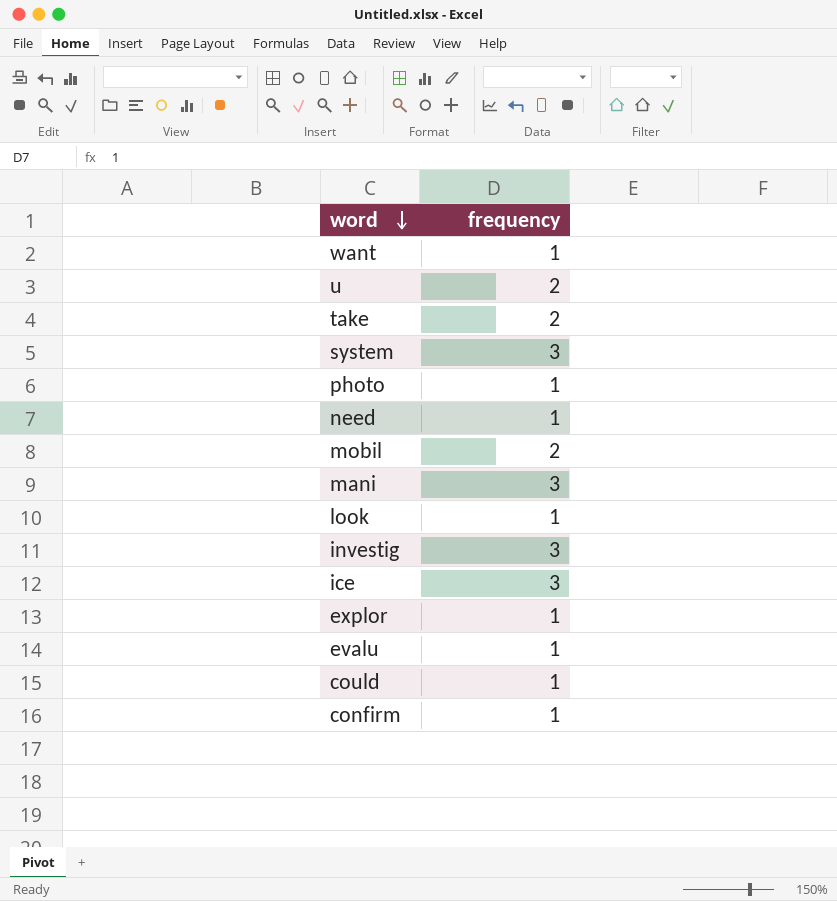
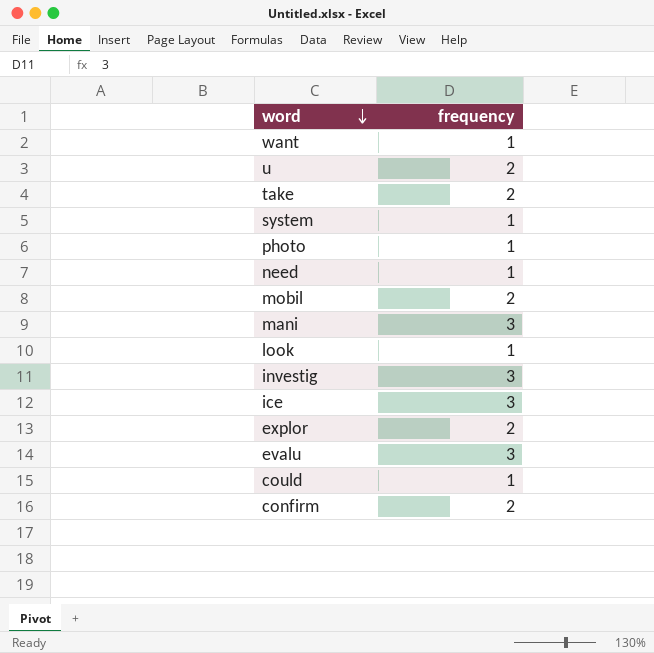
system | frequency: 3 -> 1
explor | frequency: 1 -> 2
evalu | frequency: 1 -> 3
confirm | frequency: 1 -> 2

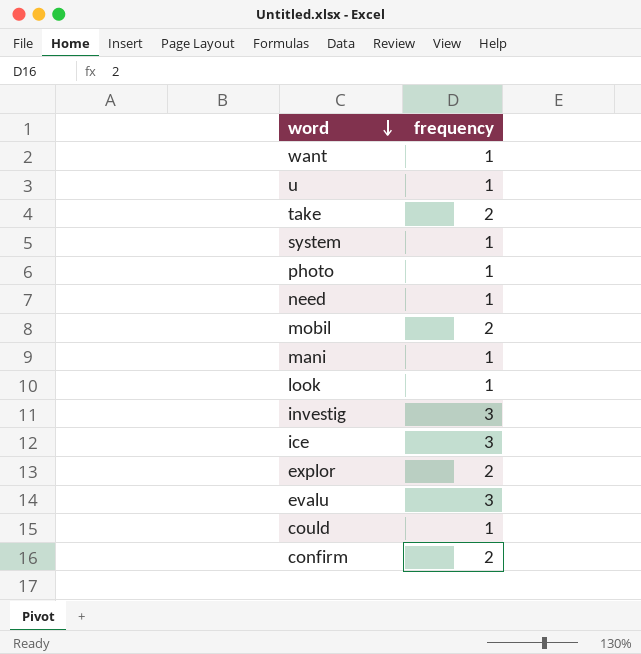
u | frequency: 2 -> 1
mani | frequency: 3 -> 1

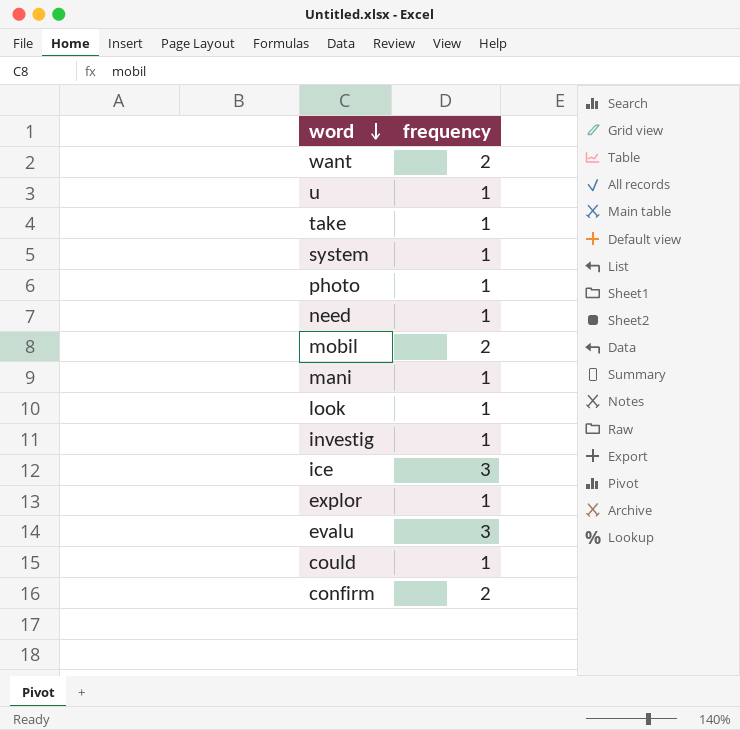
want | frequency: 1 -> 2
take | frequency: 2 -> 1
investig | frequency: 3 -> 1
explor | frequency: 2 -> 1

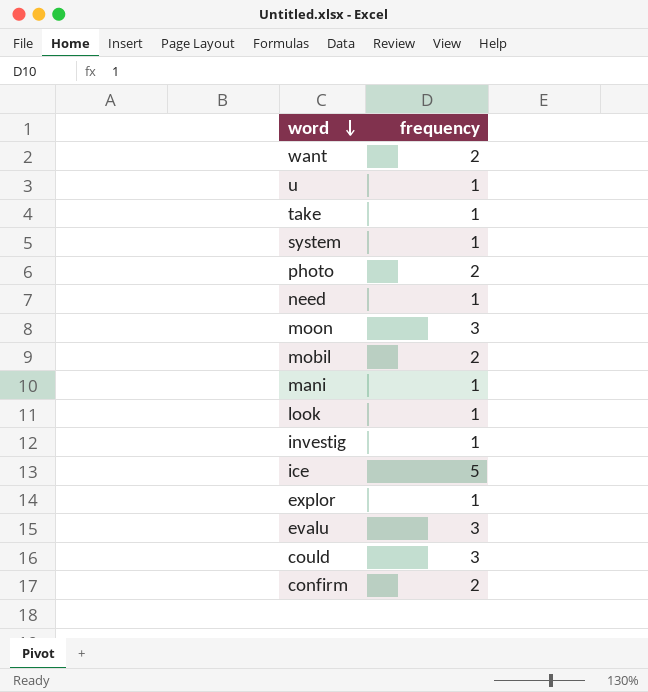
photo | frequency: 1 -> 2
row moon: none -> 3
ice | frequency: 3 -> 5
could | frequency: 1 -> 3

